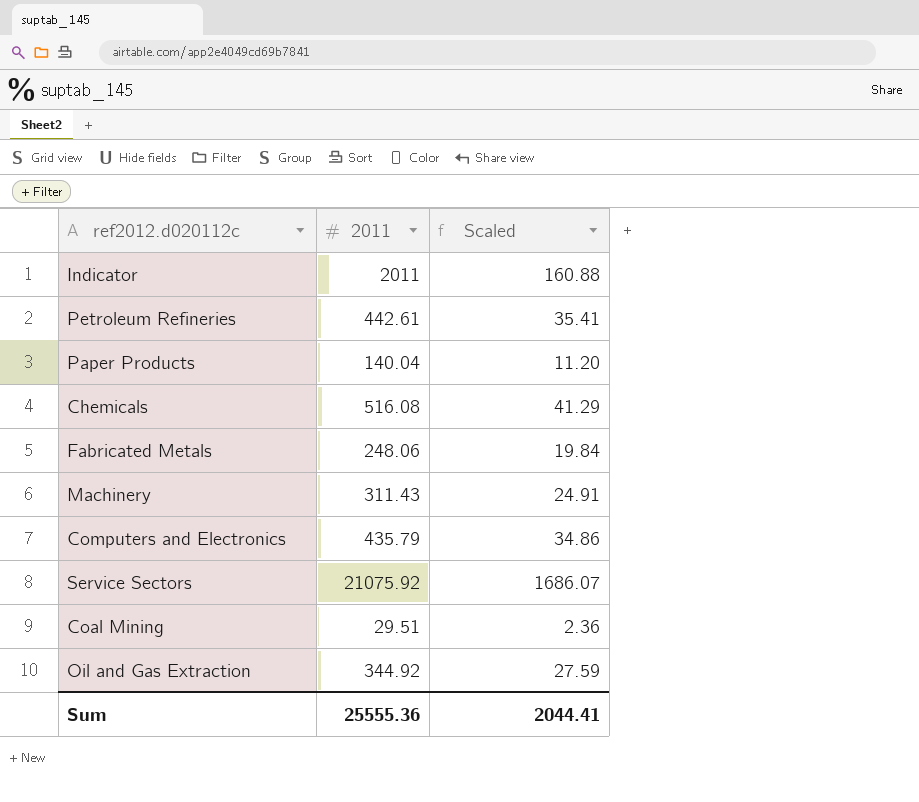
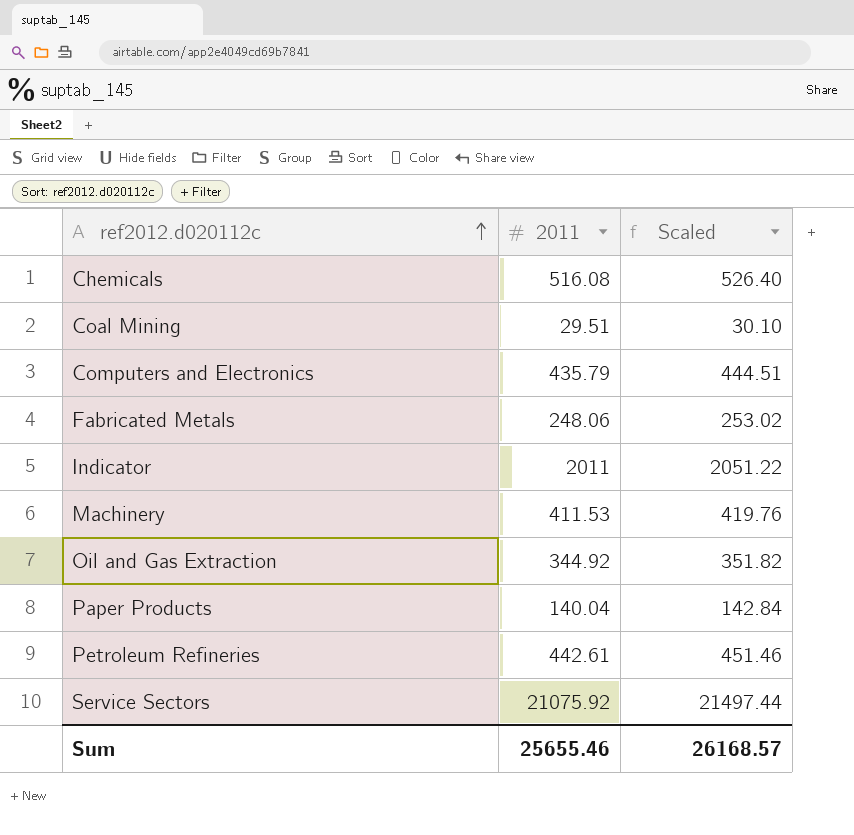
row order: none -> ref2012.d020112c ascending
column Scaled | formula: [2011] * 0.08 -> [2011] * 1.02
Machinery | 2011: 311.43 -> 411.53
Sum | 2011: 25555.36 -> 25655.46
Sum | Scaled: 2044.41 -> 26168.57

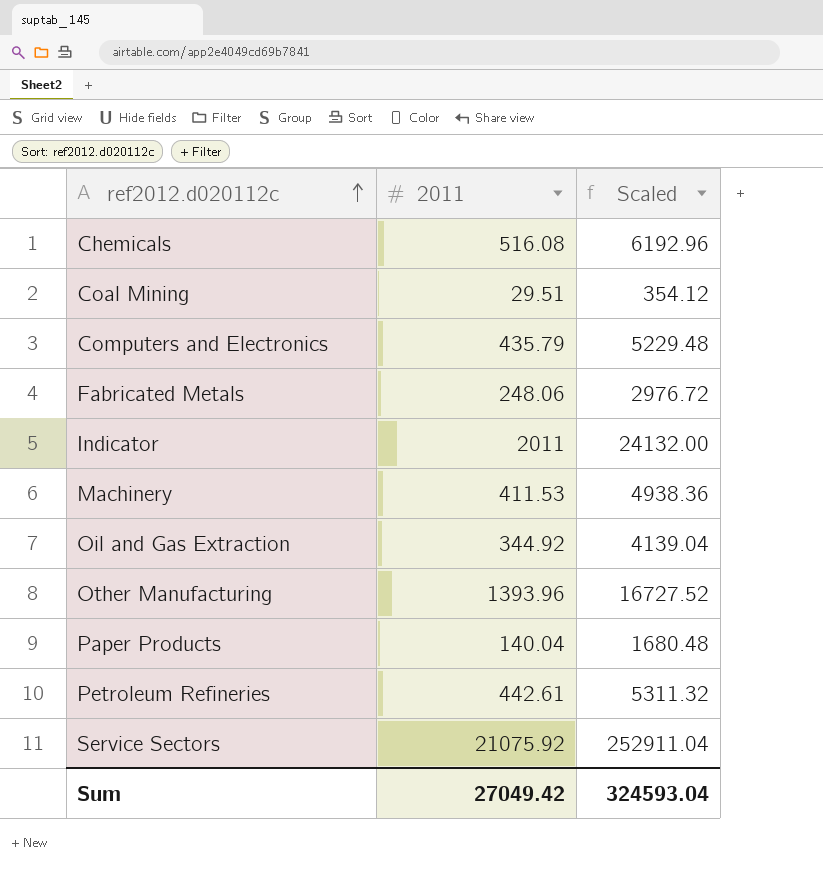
column Scaled | formula: [2011] * 1.02 -> [2011] * 12
row Other Manufacturing: none -> 1393.96 | 16727.52
Sum | 2011: 25655.46 -> 27049.42
Sum | Scaled: 26168.57 -> 324593.04

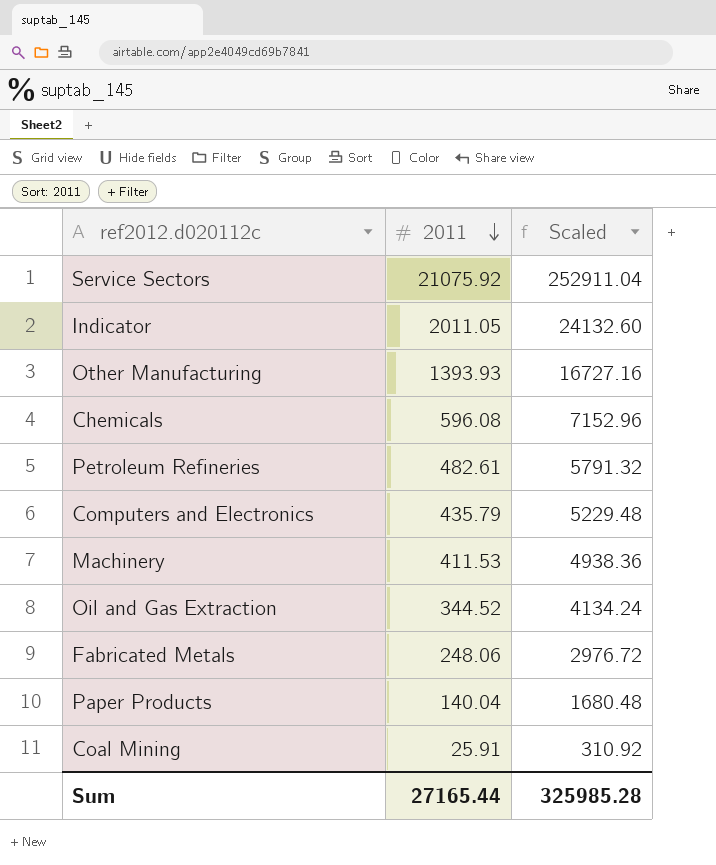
row order: ref2012.d020112c ascending -> 2011 descending
Indicator | 2011: 2011 -> 2011.05
Indicator | Scaled: 24132.00 -> 24132.60
Other Manufacturing | 2011: 1393.96 -> 1393.93
Other Manufacturing | Scaled: 16727.52 -> 16727.16
Chemicals | 2011: 516.08 -> 596.08
Chemicals | Scaled: 6192.96 -> 7152.96
Petroleum Refineries | 2011: 442.61 -> 482.61
Petroleum Refineries | Scaled: 5311.32 -> 5791.32
Oil and Gas Extraction | 2011: 344.92 -> 344.52
Oil and Gas Extraction | Scaled: 4139.04 -> 4134.24
Coal Mining | 2011: 29.51 -> 25.91
Coal Mining | Scaled: 354.12 -> 310.92
Sum | 2011: 27049.42 -> 27165.44
Sum | Scaled: 324593.04 -> 325985.28

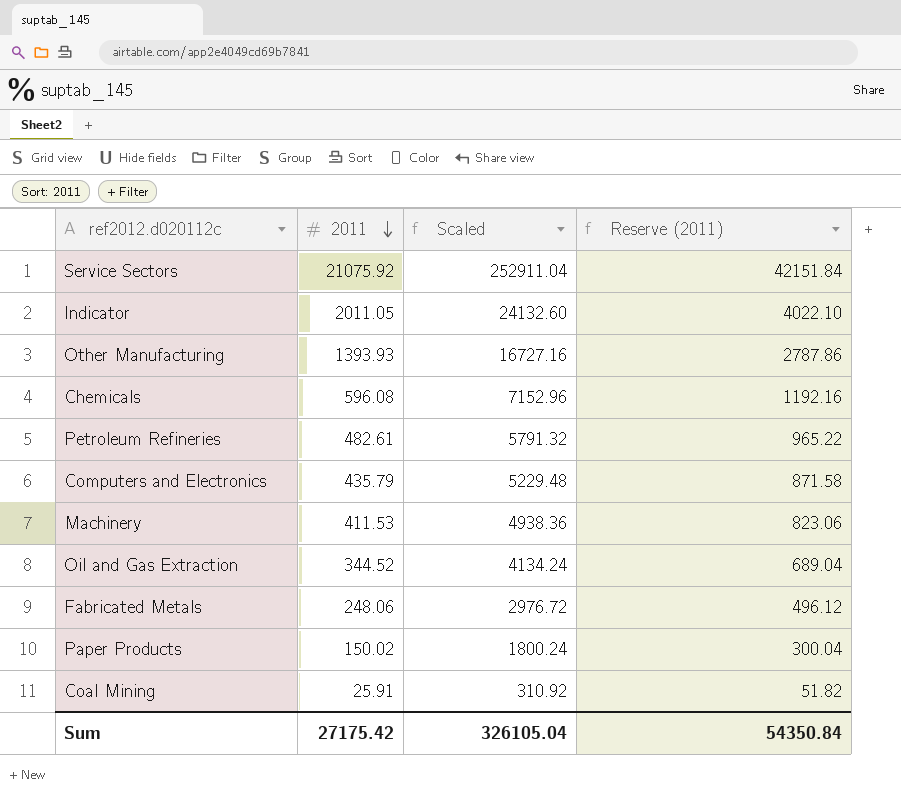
column Reserve (2011) | formula: none -> [2011] * 2
Paper Products | 2011: 140.04 -> 150.02
Paper Products | Scaled: 1680.48 -> 1800.24
Sum | 2011: 27165.44 -> 27175.42
Sum | Scaled: 325985.28 -> 326105.04

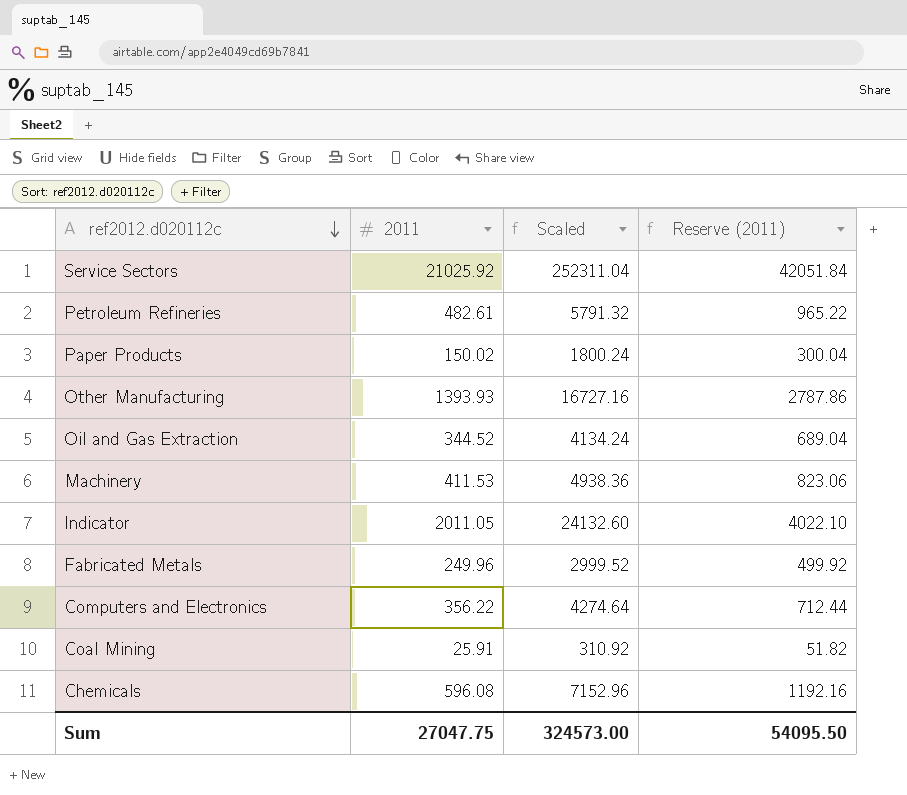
row order: 2011 descending -> ref2012.d020112c descending
Service Sectors | 2011: 21075.92 -> 21025.92
Service Sectors | Scaled: 252911.04 -> 252311.04
Service Sectors | Reserve (2011): 42151.84 -> 42051.84
Fabricated Metals | 2011: 248.06 -> 249.96
Fabricated Metals | Scaled: 2976.72 -> 2999.52
Fabricated Metals | Reserve (2011): 496.12 -> 499.92
Computers and Electronics | 2011: 435.79 -> 356.22
Computers and Electronics | Scaled: 5229.48 -> 4274.64
Computers and Electronics | Reserve (2011): 871.58 -> 712.44
Sum | 2011: 27175.42 -> 27047.75
Sum | Scaled: 326105.04 -> 324573.00
Sum | Reserve (2011): 54350.84 -> 54095.50

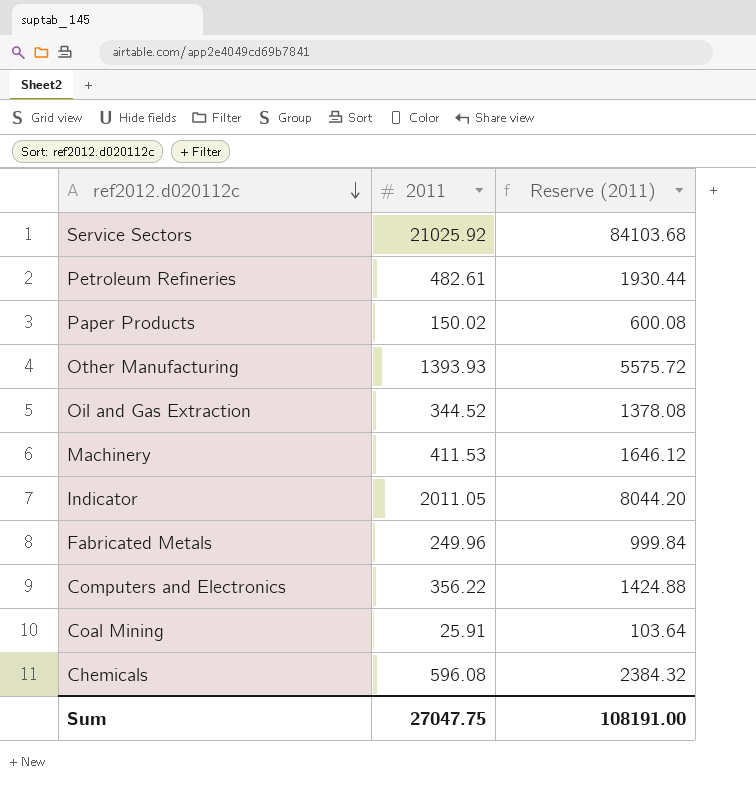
column Scaled | formula: [2011] * 12 -> none
column Reserve (2011) | formula: [2011] * 2 -> [2011] * 4
Sum | Reserve (2011): 54095.50 -> 108191.00

